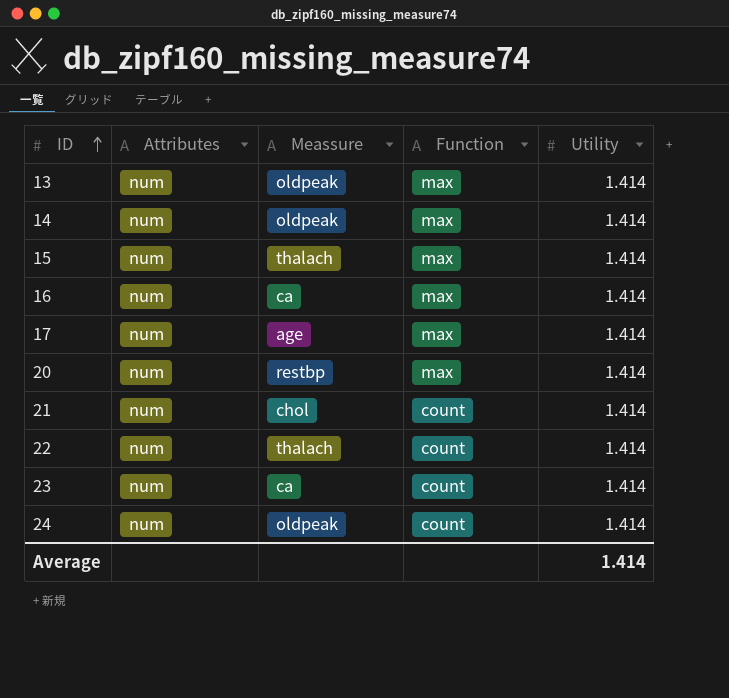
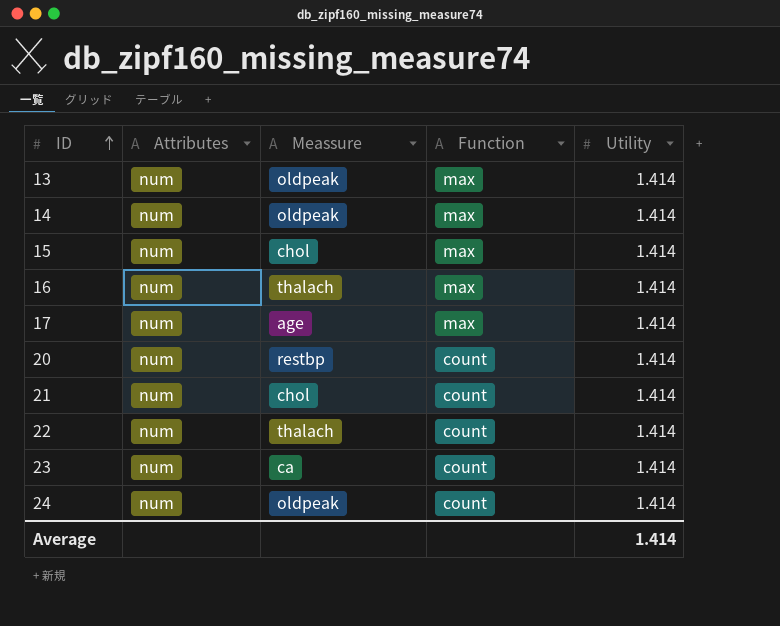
15 | Meassure: thalach -> chol
16 | Meassure: ca -> thalach
20 | Function: max -> count

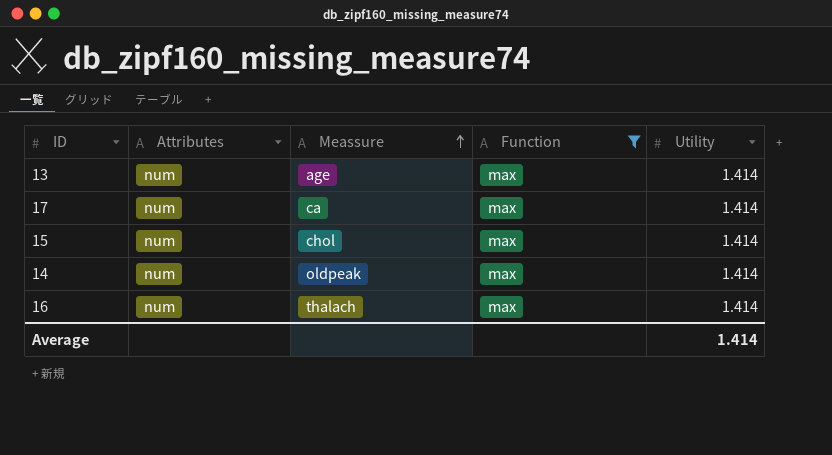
filter: none -> Function = max
row order: ID ascending -> Meassure ascending
13 | Meassure: oldpeak -> age
17 | Meassure: age -> ca

